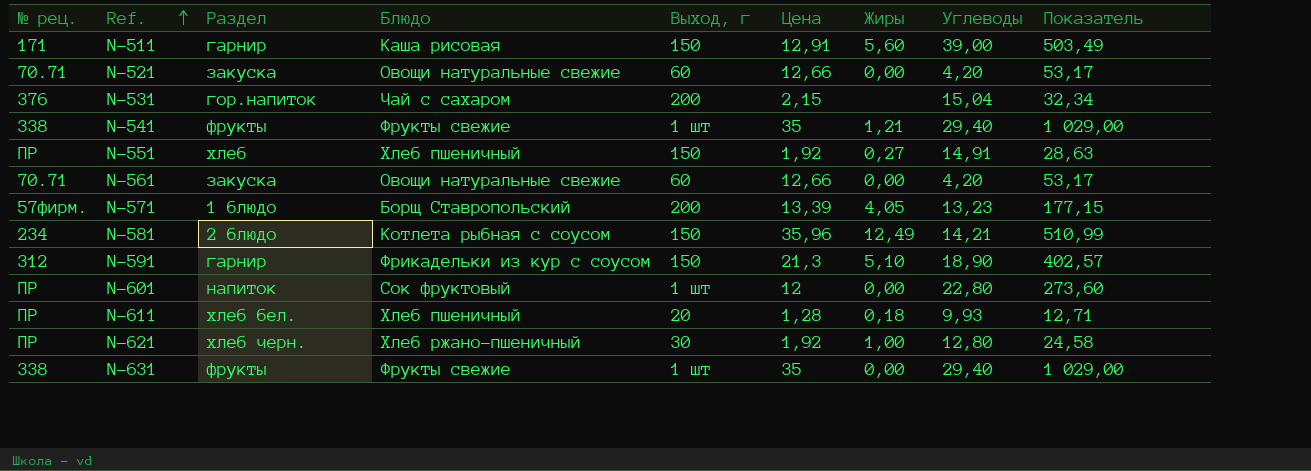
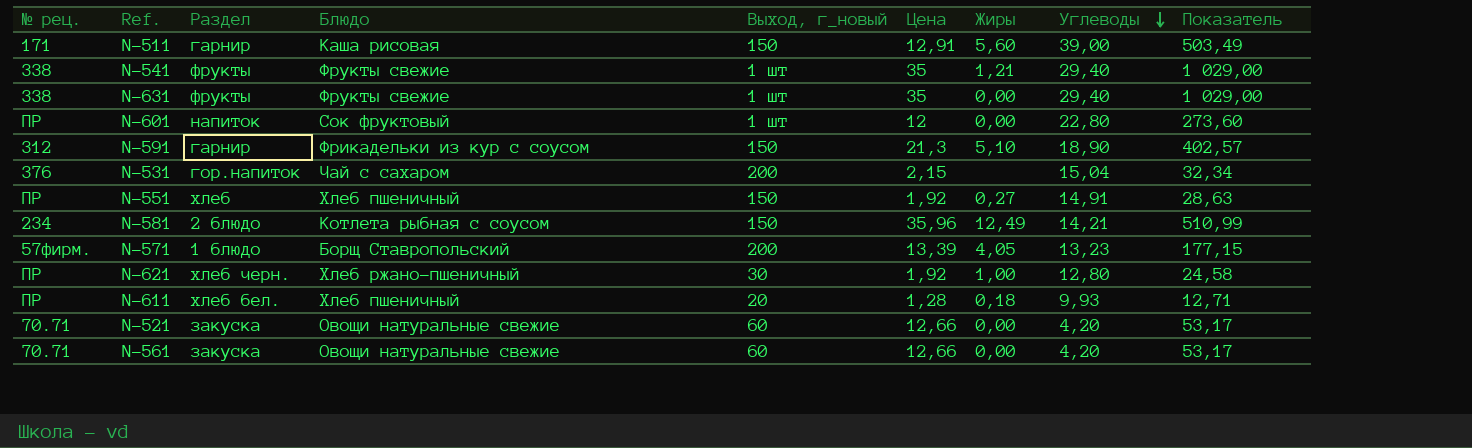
row order: Ref. ascending -> Углеводы descending
column name: Выход, г -> Выход, г_новый

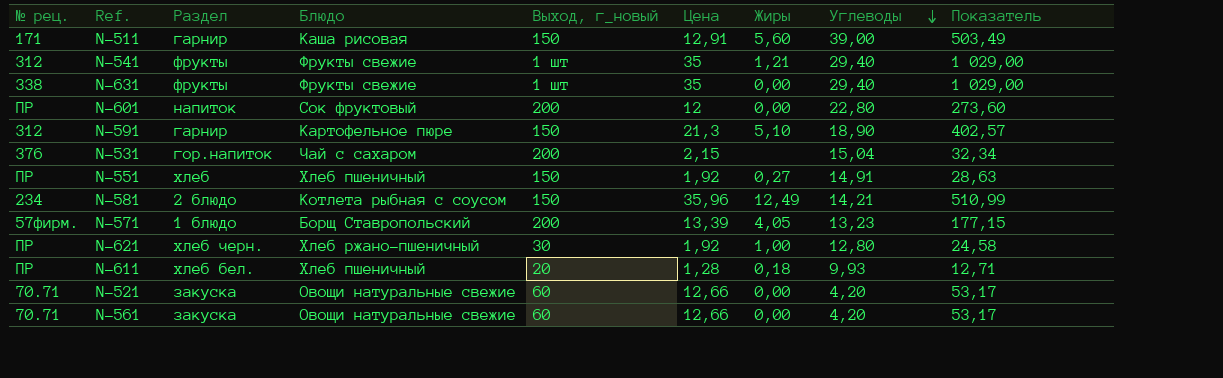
N-541 | № рец.: 338 -> 312
N-601 | Выход, г_новый: 1 шт -> 200
N-591 | Блюдо: Фрикадельки из кур с соусом -> Картофельное пюре

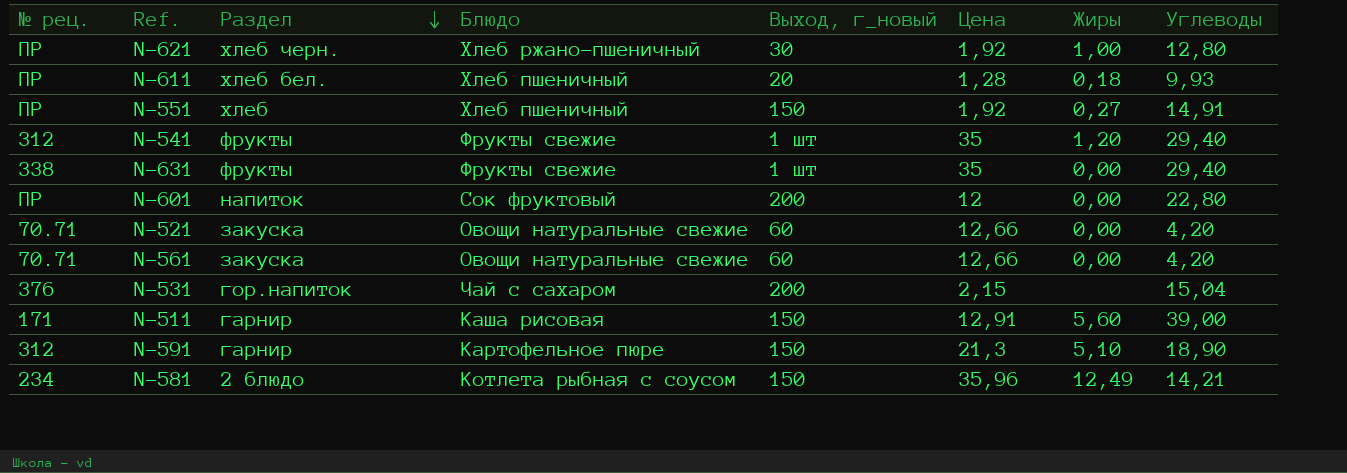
row order: Углеводы descending -> Раздел descending
column Показатель | formula: [Цена] * [Углеводы] -> none
row N-571: 57фирм. | 1 блюдо | Борщ Ставропольский | 200 | 13,39 | 4,05 | 13,23 | 177,15 -> none
N-541 | Жиры: 1,21 -> 1,20

